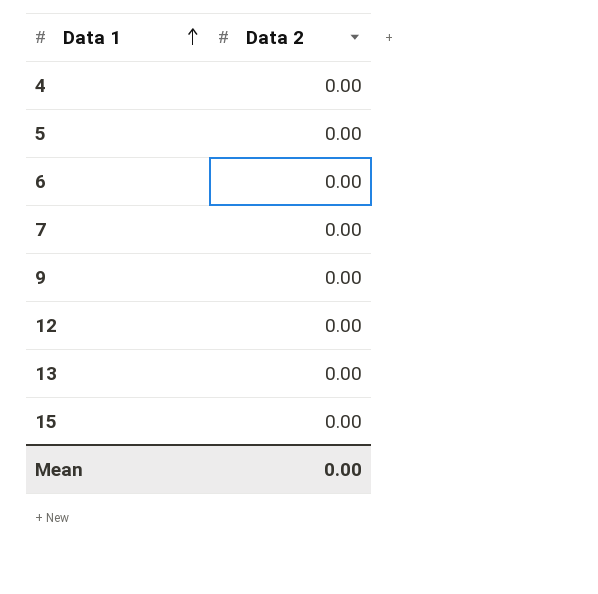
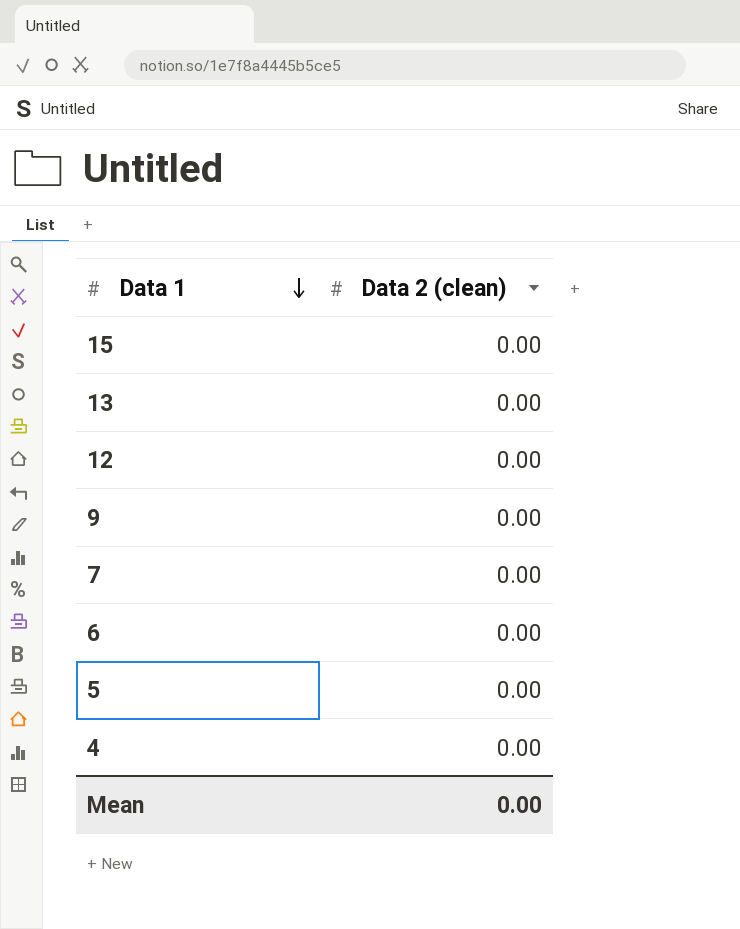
row order: Data 1 ascending -> Data 1 descending
column name: Data 2 -> Data 2 (clean)

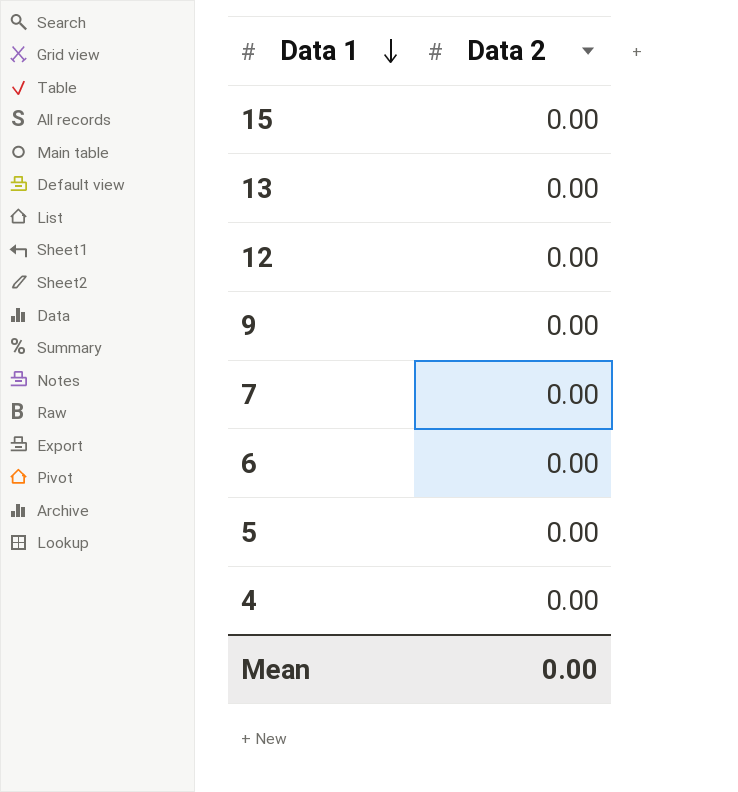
column name: Data 2 (clean) -> Data 2

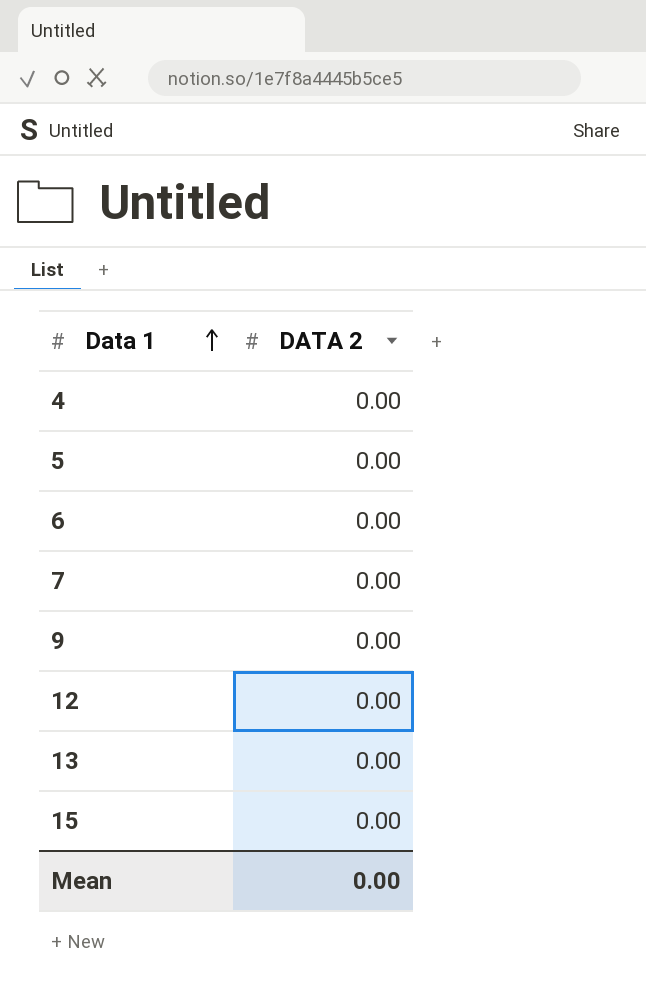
row order: Data 1 descending -> Data 1 ascending
column name: Data 2 -> DATA 2

